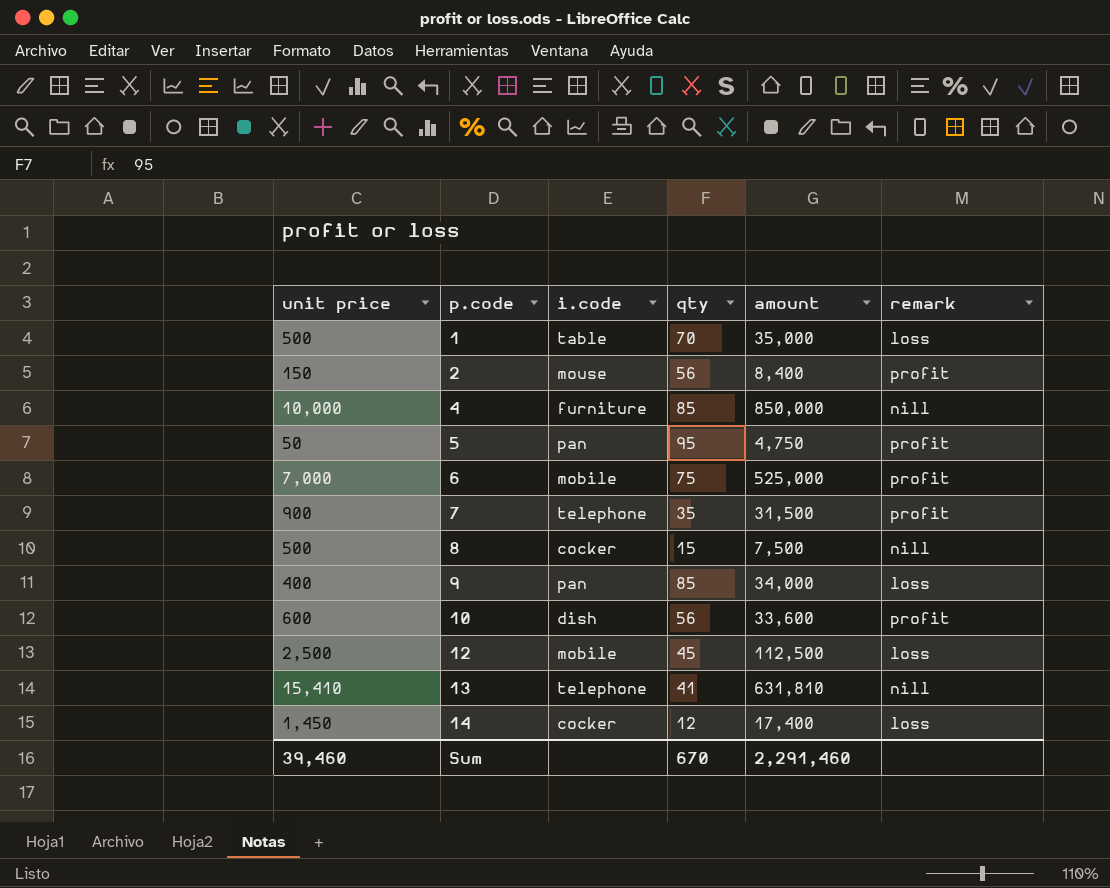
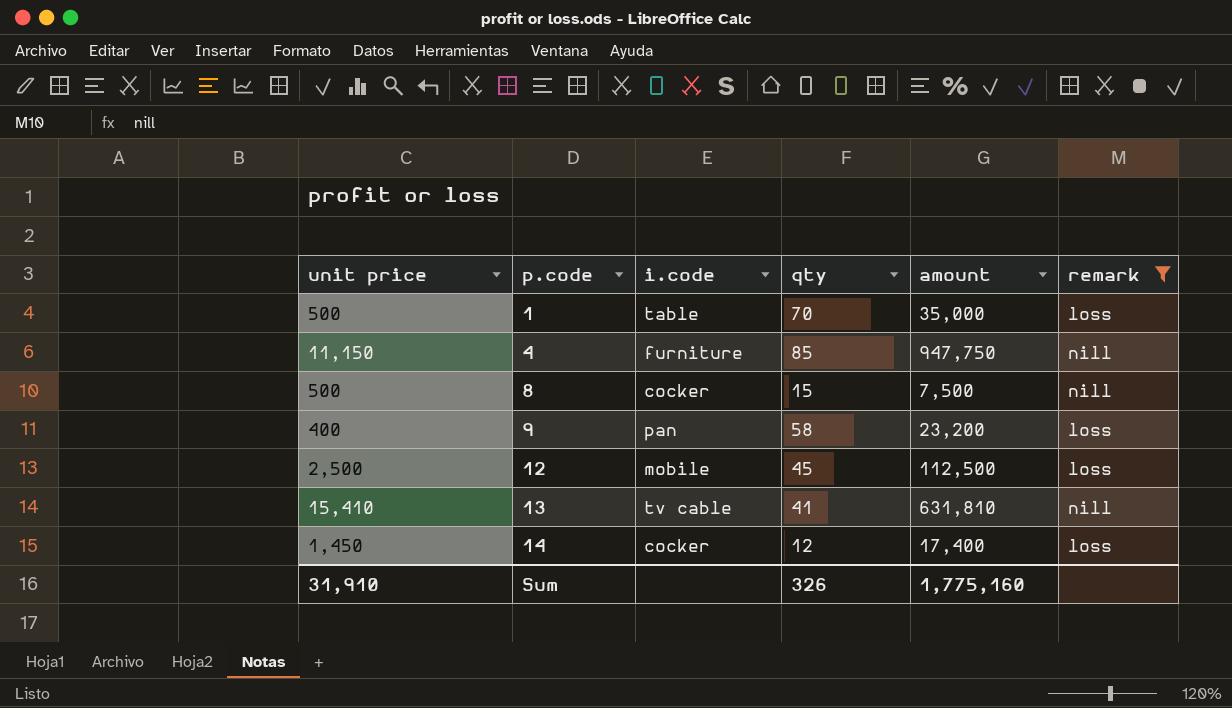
filter: none -> remark != profit
4 | unit price: 10,000 -> 11,150
4 | amount: 850,000 -> 947,750
9 | qty: 85 -> 58
9 | amount: 34,000 -> 23,200
13 | i.code: telephone -> tv cable
Sum | unit price: 39,460 -> 31,910
Sum | qty: 670 -> 326
Sum | amount: 2,291,460 -> 1,775,160

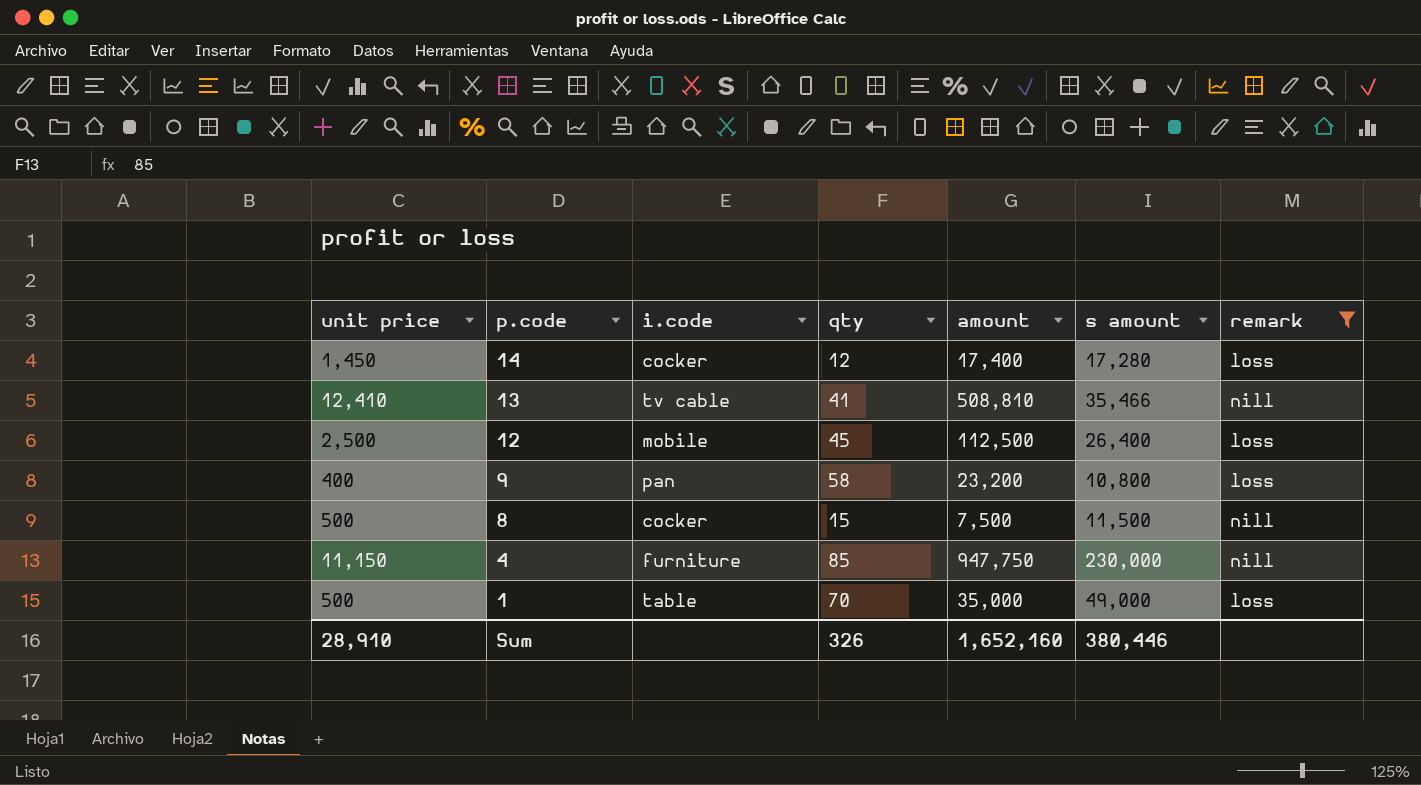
row order: p.code ascending -> p.code descending
column s amount | position: none -> 6
13 | unit price: 15,410 -> 12,410
13 | amount: 631,810 -> 508,810
Sum | unit price: 31,910 -> 28,910
Sum | amount: 1,775,160 -> 1,652,160

